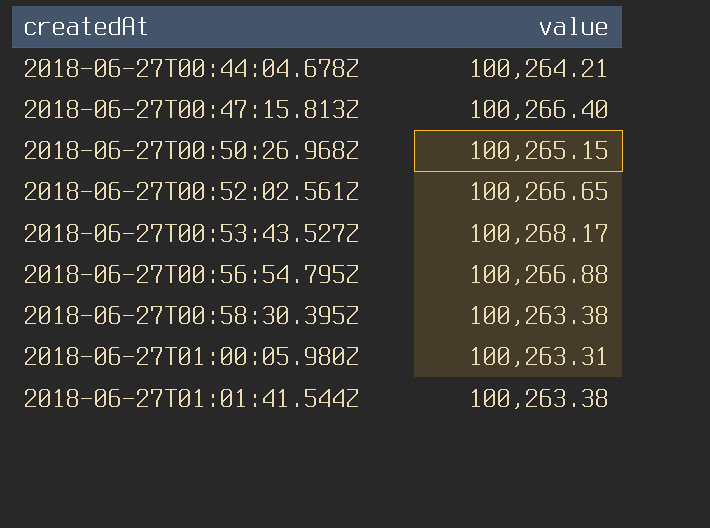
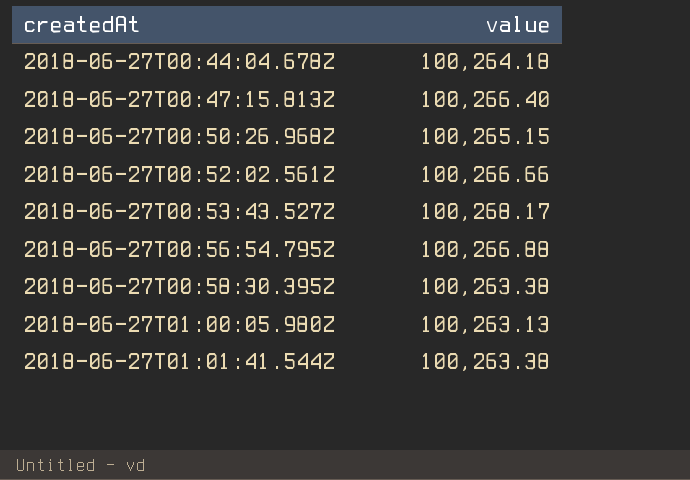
2018-06-27T00:44:04.678Z | value: 100,264.21 -> 100,264.18
2018-06-27T00:52:02.561Z | value: 100,266.65 -> 100,266.66
2018-06-27T01:00:05.980Z | value: 100,263.31 -> 100,263.13

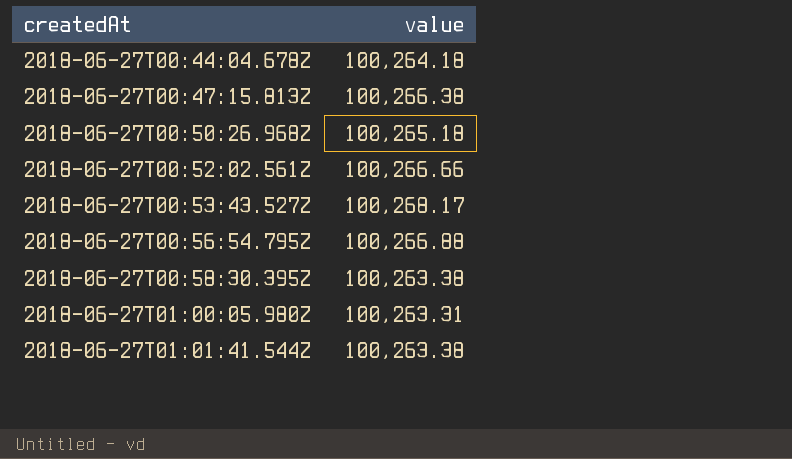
2018-06-27T00:47:15.813Z | value: 100,266.40 -> 100,266.38
2018-06-27T00:50:26.968Z | value: 100,265.15 -> 100,265.18
2018-06-27T01:00:05.980Z | value: 100,263.13 -> 100,263.31

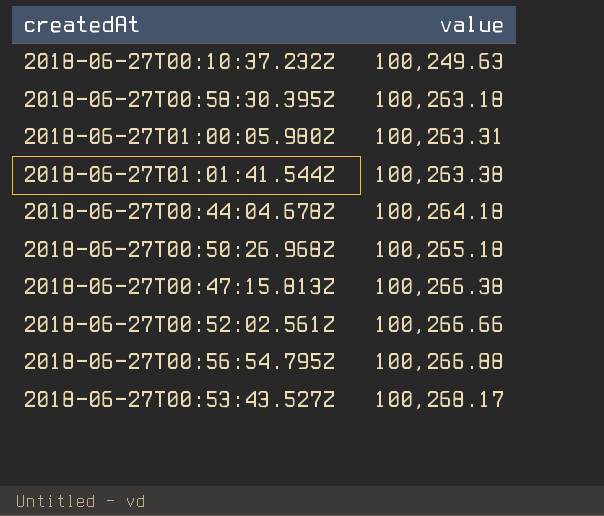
row order: createdAt ascending -> value ascending
row 2018-06-27T00:10:37.232Z: none -> 100,249.63
2018-06-27T00:58:30.395Z | value: 100,263.38 -> 100,263.18

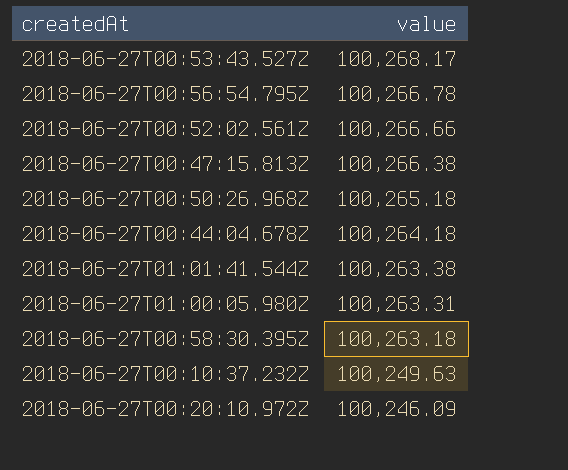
row order: value ascending -> value descending
2018-06-27T00:56:54.795Z | value: 100,266.88 -> 100,266.78
row 2018-06-27T00:20:10.972Z: none -> 100,246.09

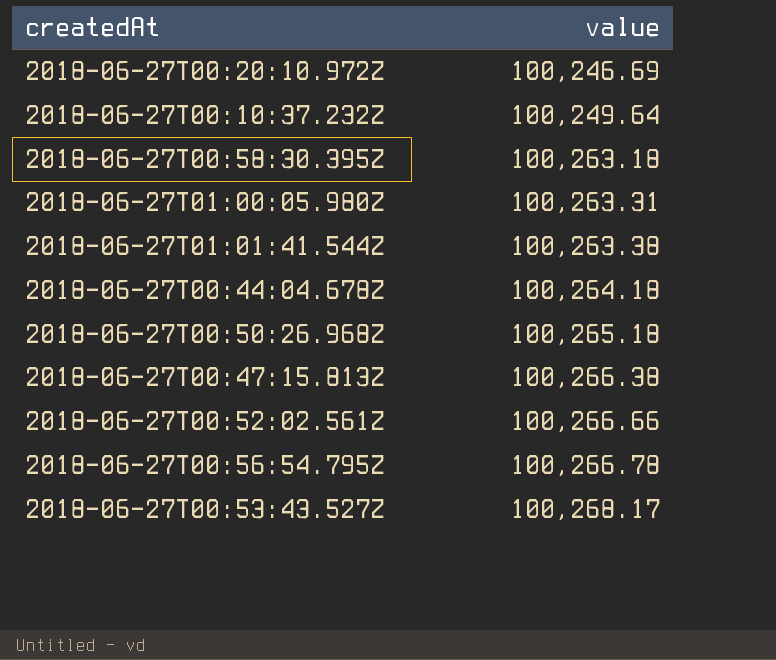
row order: value descending -> value ascending
2018-06-27T00:20:10.972Z | value: 100,246.09 -> 100,246.69
2018-06-27T00:10:37.232Z | value: 100,249.63 -> 100,249.64

